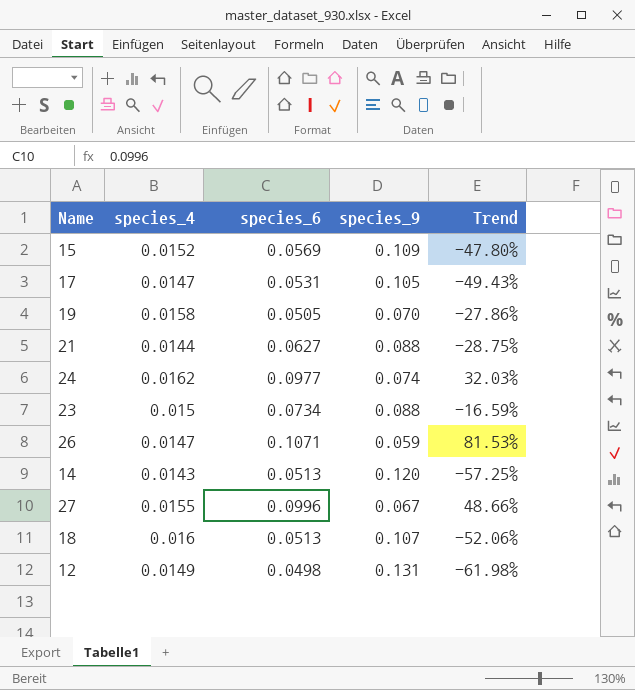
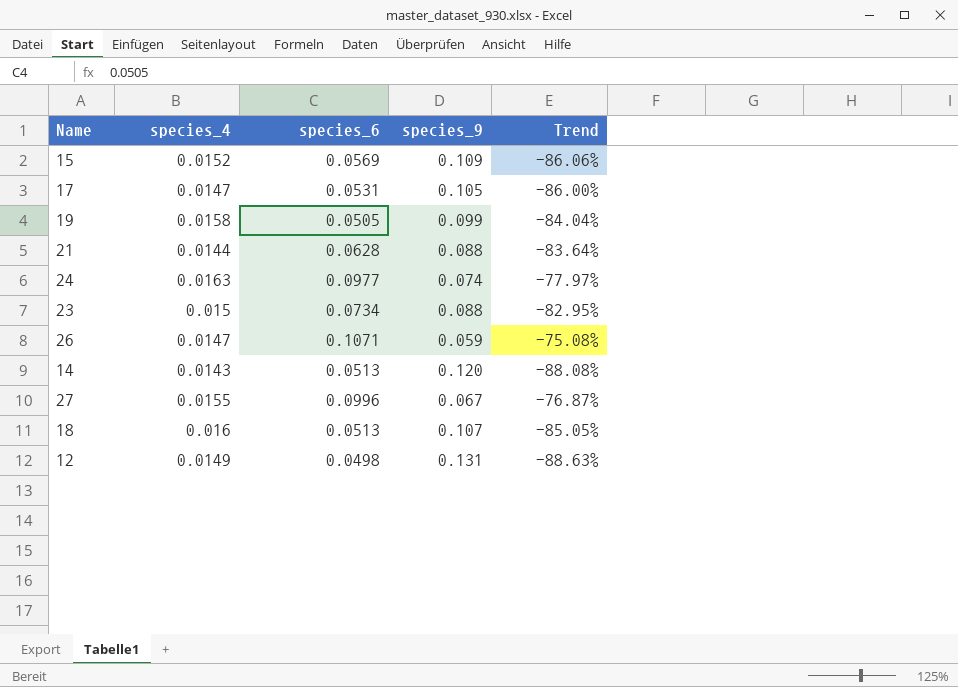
column Trend | formula: ([species_6] - [species_9]) / [species_9] -> ([species_4] - [species_9]) / [species_9]
19 | species_9: 0.070 -> 0.099
21 | species_6: 0.0627 -> 0.0628
24 | species_4: 0.0162 -> 0.0163

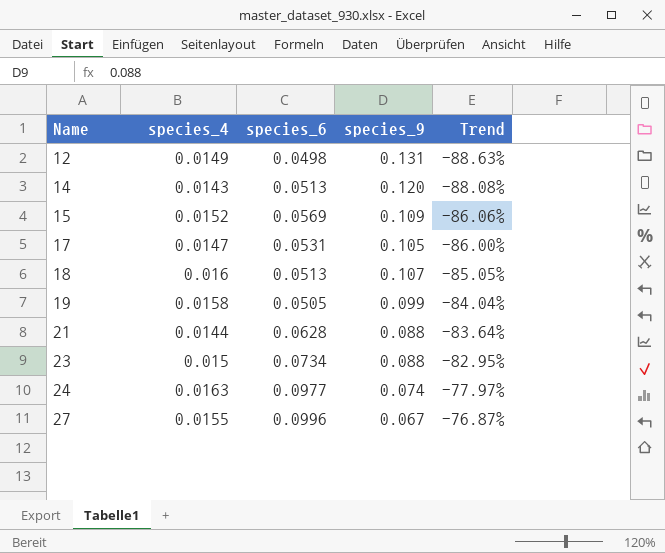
row order: none -> Name ascending
row 26: 0.0147 | 0.1071 | 0.059 | -75.08% -> none

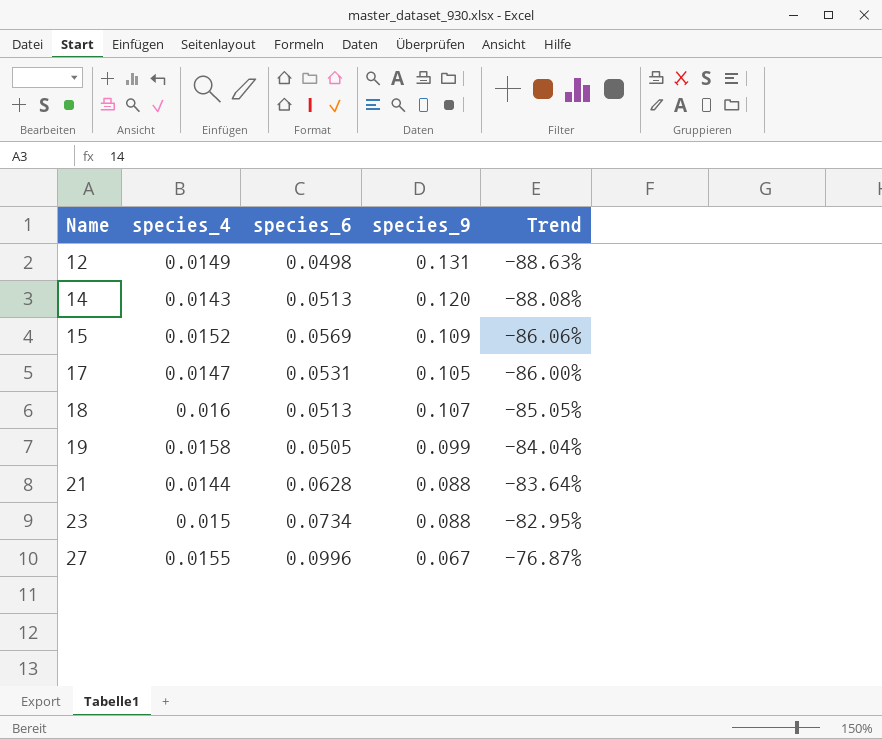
row 24: 0.0163 | 0.0977 | 0.074 | -77.97% -> none

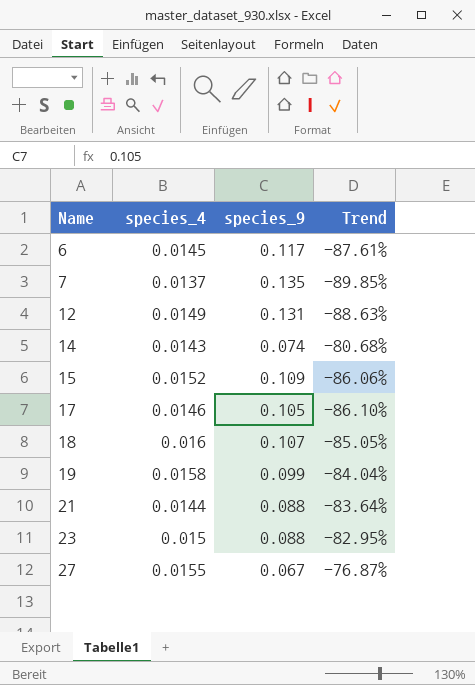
column species_6 | position: 3 -> none
row 6: none -> 0.0145 | 0.117 | -87.61%
row 7: none -> 0.0137 | 0.135 | -89.85%
14 | species_9: 0.120 -> 0.074
14 | Trend: -88.08% -> -80.68%
17 | species_4: 0.0147 -> 0.0146
17 | Trend: -86.00% -> -86.10%

